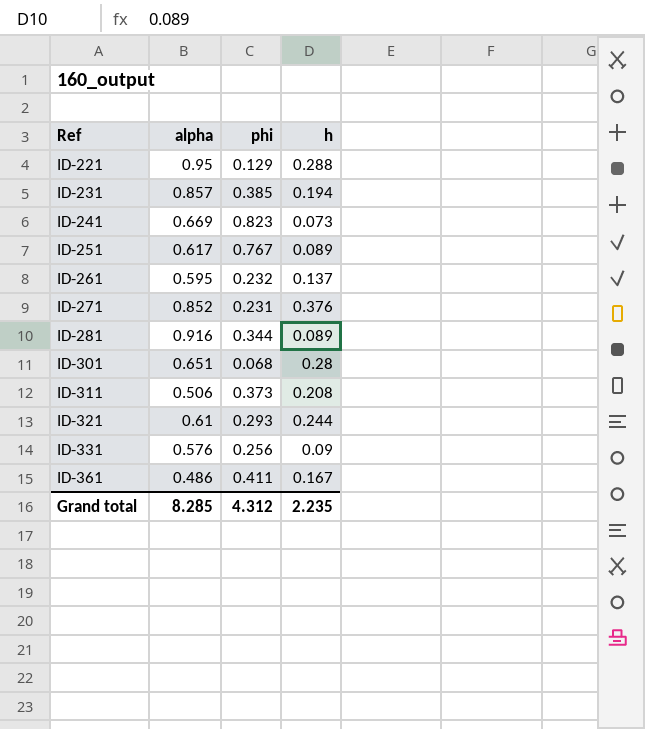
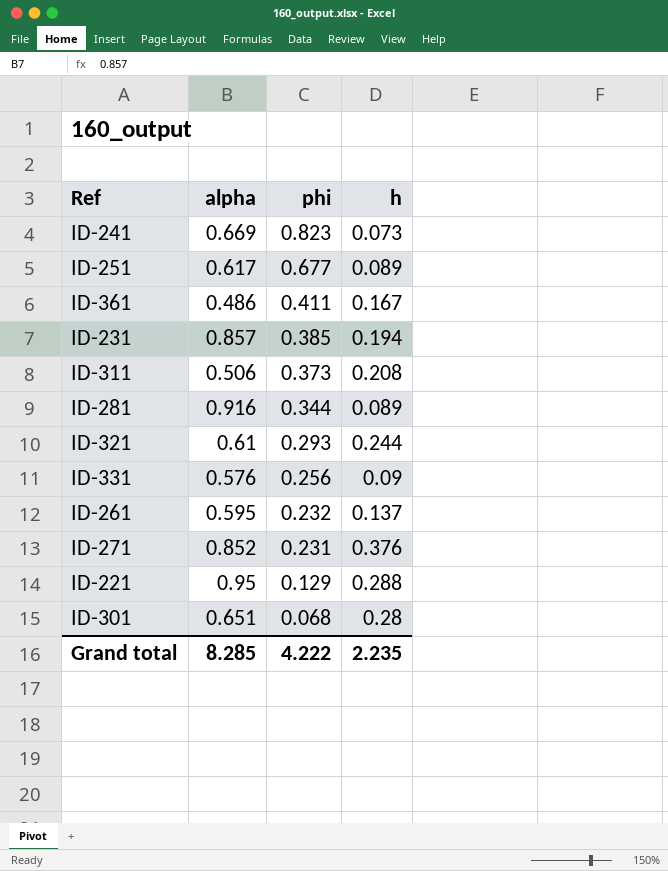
row order: Ref ascending -> phi descending
ID-251 | phi: 0.767 -> 0.677
Grand total | phi: 4.312 -> 4.222

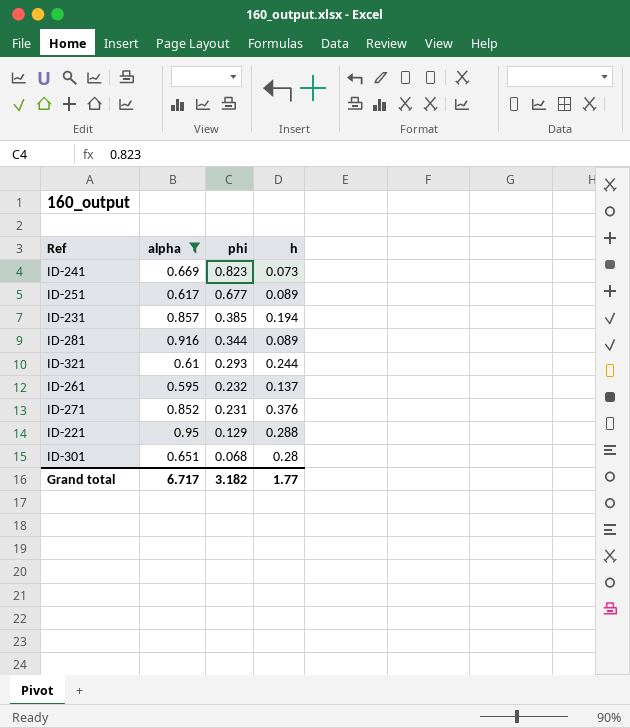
filter: none -> alpha >= 0.595
Grand total | alpha: 8.285 -> 6.717
Grand total | phi: 4.222 -> 3.182
Grand total | h: 2.235 -> 1.77

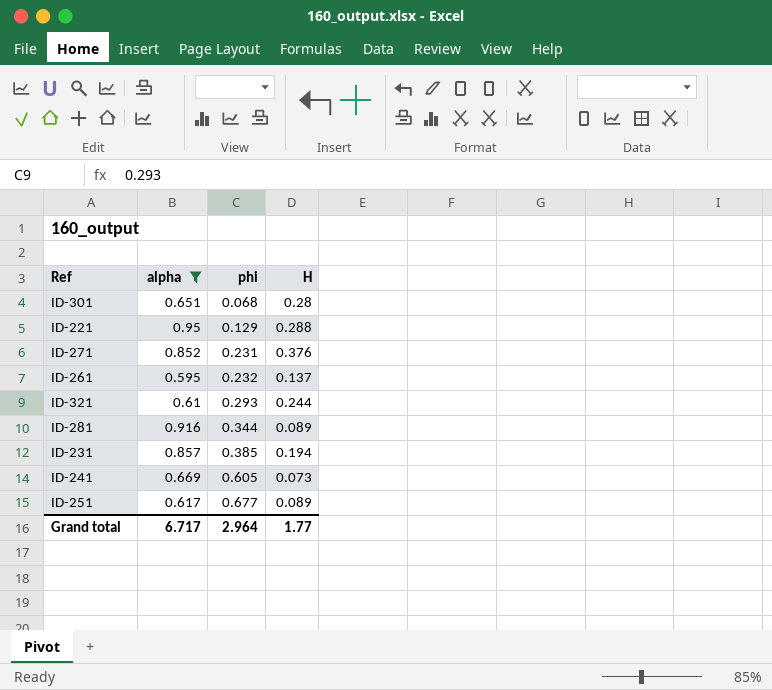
row order: phi descending -> phi ascending
column name: h -> H
ID-241 | phi: 0.823 -> 0.605
Grand total | phi: 3.182 -> 2.964

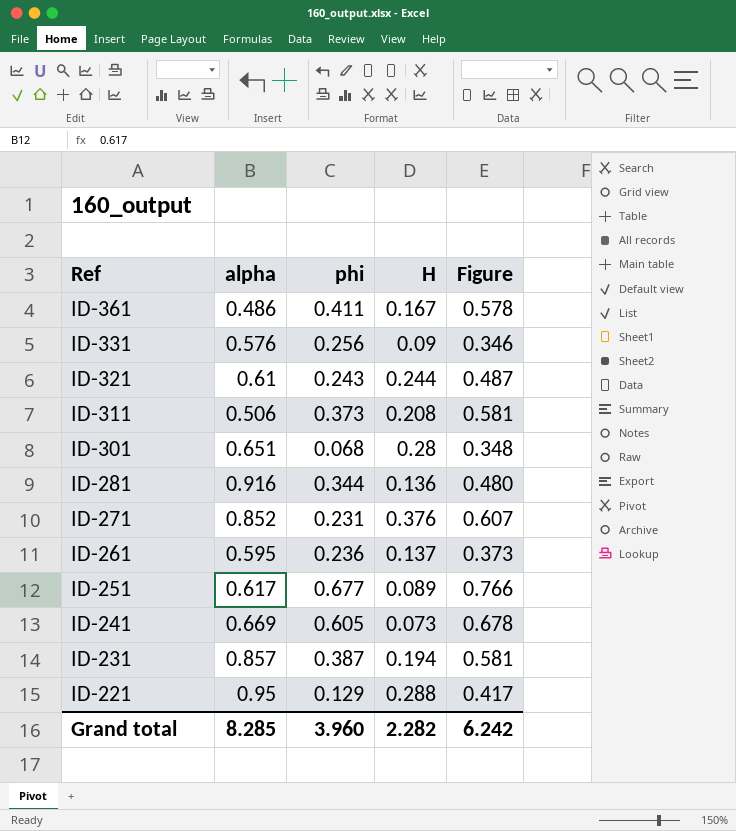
filter: alpha >= 0.595 -> none
row order: phi ascending -> Ref descending
column Figure | formula: none -> [phi] + [H]
ID-321 | phi: 0.293 -> 0.243
ID-281 | H: 0.089 -> 0.136
ID-261 | phi: 0.232 -> 0.236
ID-231 | phi: 0.385 -> 0.387
Grand total | alpha: 6.717 -> 8.285
Grand total | phi: 2.964 -> 3.960
Grand total | H: 1.77 -> 2.282

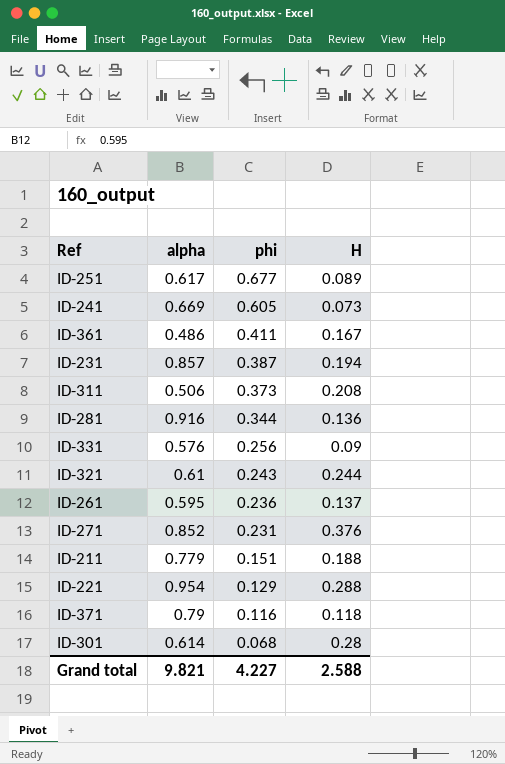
row order: Ref descending -> phi descending
column Figure | formula: [phi] + [H] -> none
row ID-211: none -> 0.779 | 0.151 | 0.188
ID-221 | alpha: 0.95 -> 0.954
row ID-371: none -> 0.79 | 0.116 | 0.118
ID-301 | alpha: 0.651 -> 0.614
Grand total | alpha: 8.285 -> 9.821
Grand total | phi: 3.960 -> 4.227
Grand total | H: 2.282 -> 2.588

